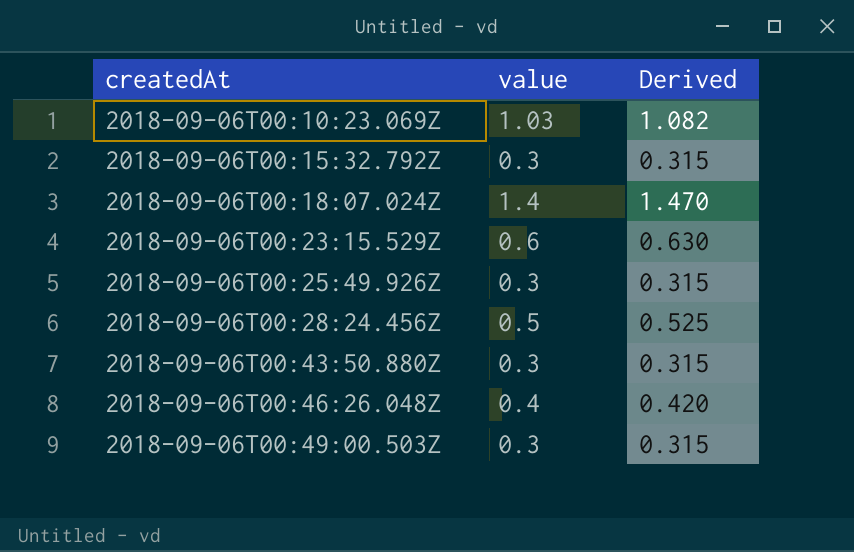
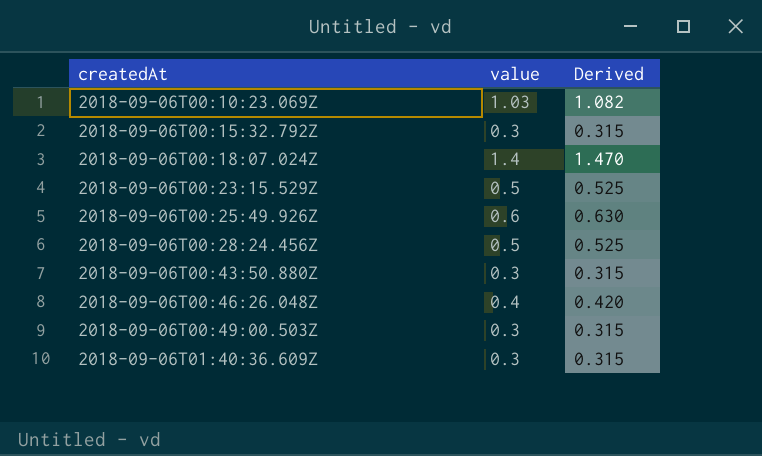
2018-09-06T00:23:15.529Z | value: 0.6 -> 0.5
2018-09-06T00:23:15.529Z | Derived: 0.630 -> 0.525
2018-09-06T00:25:49.926Z | value: 0.3 -> 0.6
2018-09-06T00:25:49.926Z | Derived: 0.315 -> 0.630
row 2018-09-06T01:40:36.609Z: none -> 0.3 | 0.315

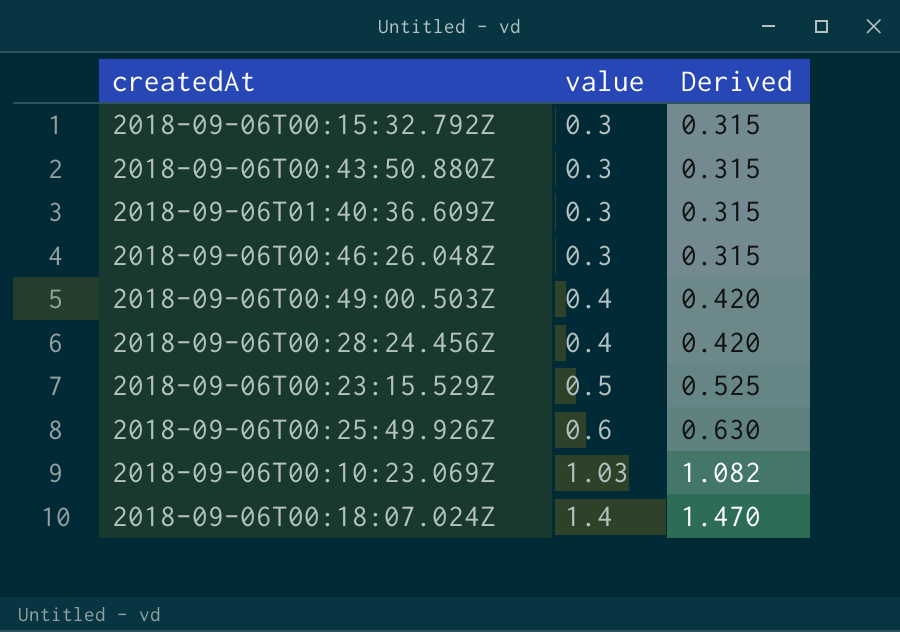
row order: createdAt ascending -> value ascending
2018-09-06T00:46:26.048Z | value: 0.4 -> 0.3
2018-09-06T00:46:26.048Z | Derived: 0.420 -> 0.315
2018-09-06T00:49:00.503Z | value: 0.3 -> 0.4
2018-09-06T00:49:00.503Z | Derived: 0.315 -> 0.420
2018-09-06T00:28:24.456Z | value: 0.5 -> 0.4
2018-09-06T00:28:24.456Z | Derived: 0.525 -> 0.420

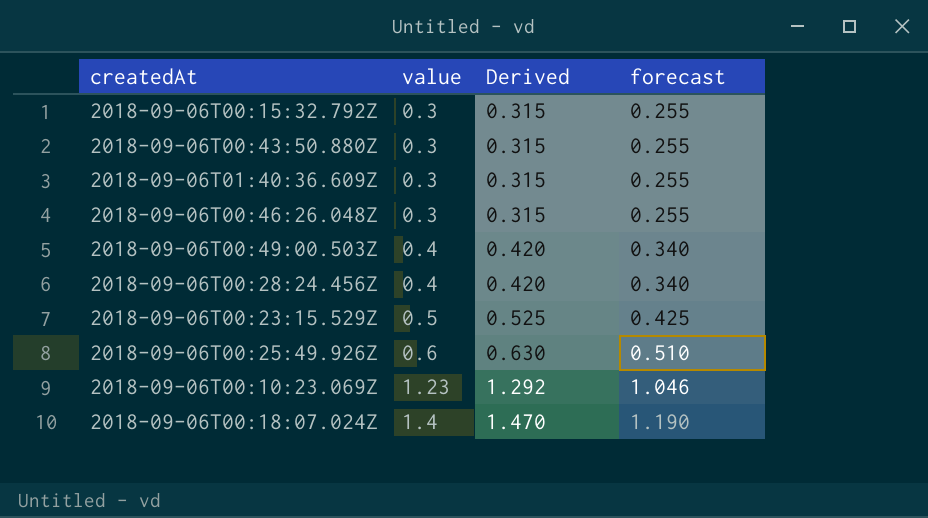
column forecast | formula: none -> [value] * 0.85
2018-09-06T00:10:23.069Z | value: 1.03 -> 1.23
2018-09-06T00:10:23.069Z | Derived: 1.082 -> 1.292

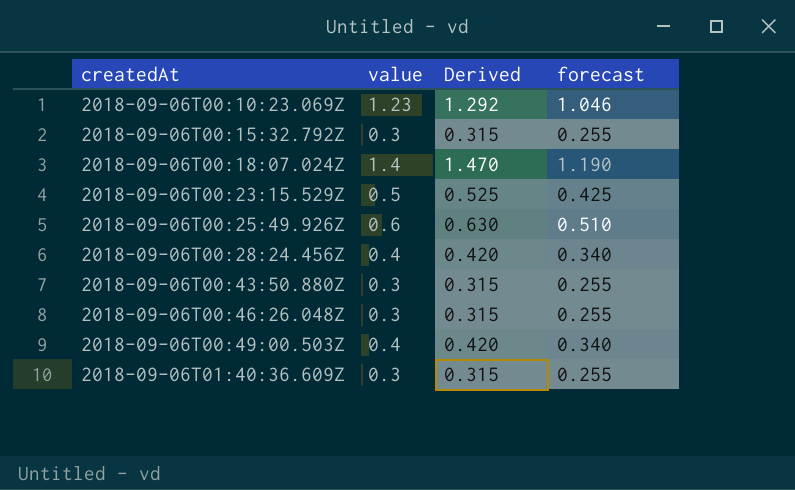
row order: value ascending -> createdAt ascending

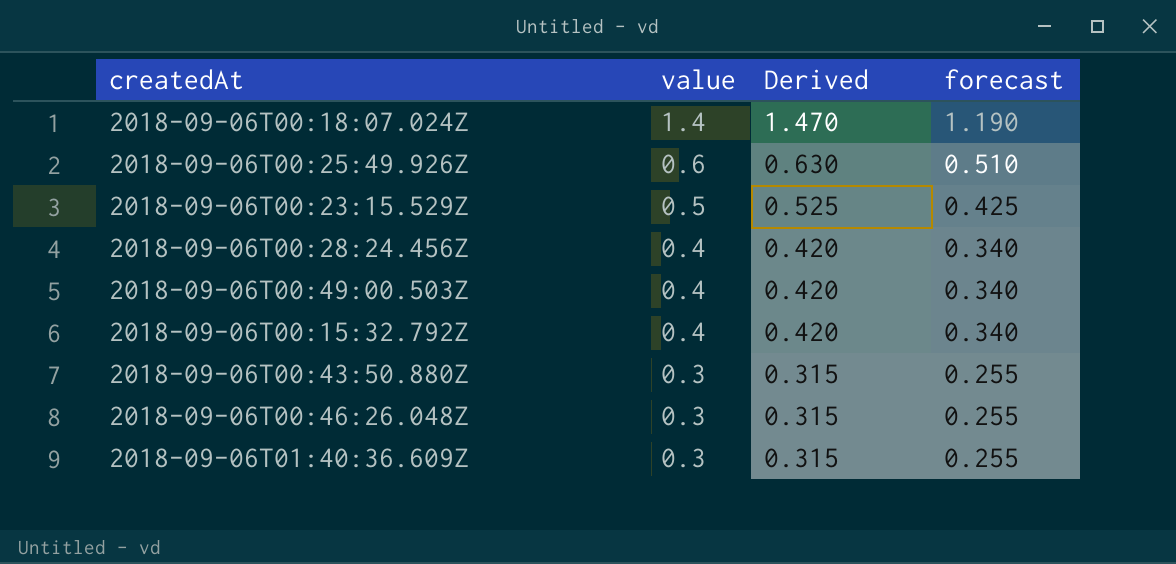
row order: createdAt ascending -> value descending
row 2018-09-06T00:10:23.069Z: 1.23 | 1.292 | 1.046 -> none
2018-09-06T00:15:32.792Z | value: 0.3 -> 0.4
2018-09-06T00:15:32.792Z | Derived: 0.315 -> 0.420
2018-09-06T00:15:32.792Z | forecast: 0.255 -> 0.340

